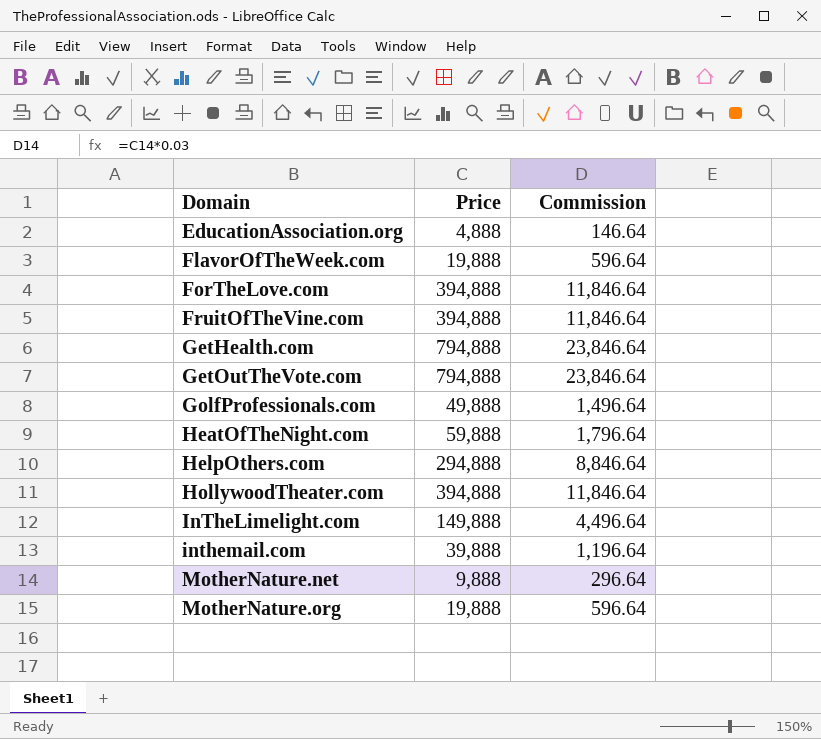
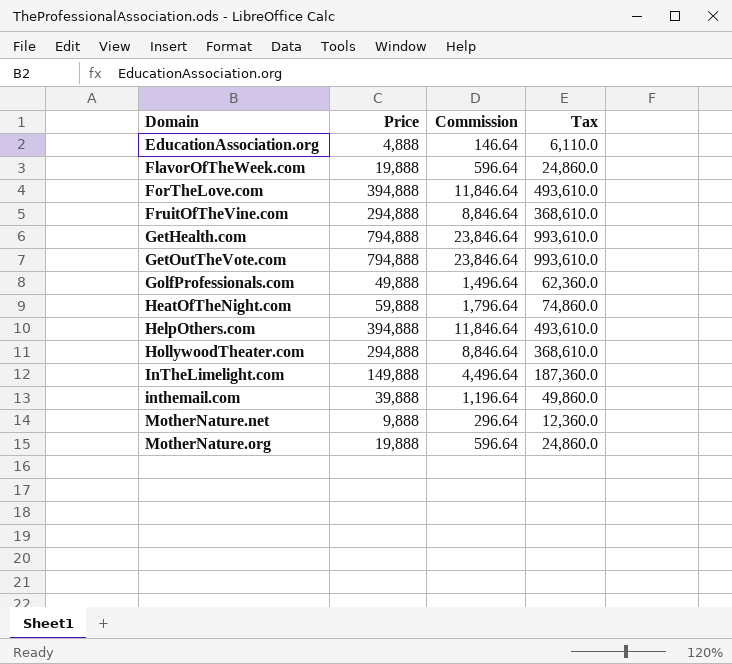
column Tax | formula: none -> [Price] * 1.25
FruitOfTheVine.com | Price: 394,888 -> 294,888
FruitOfTheVine.com | Commission: 11,846.64 -> 8,846.64
HelpOthers.com | Price: 294,888 -> 394,888
HelpOthers.com | Commission: 8,846.64 -> 11,846.64
HollywoodTheater.com | Price: 394,888 -> 294,888
HollywoodTheater.com | Commission: 11,846.64 -> 8,846.64

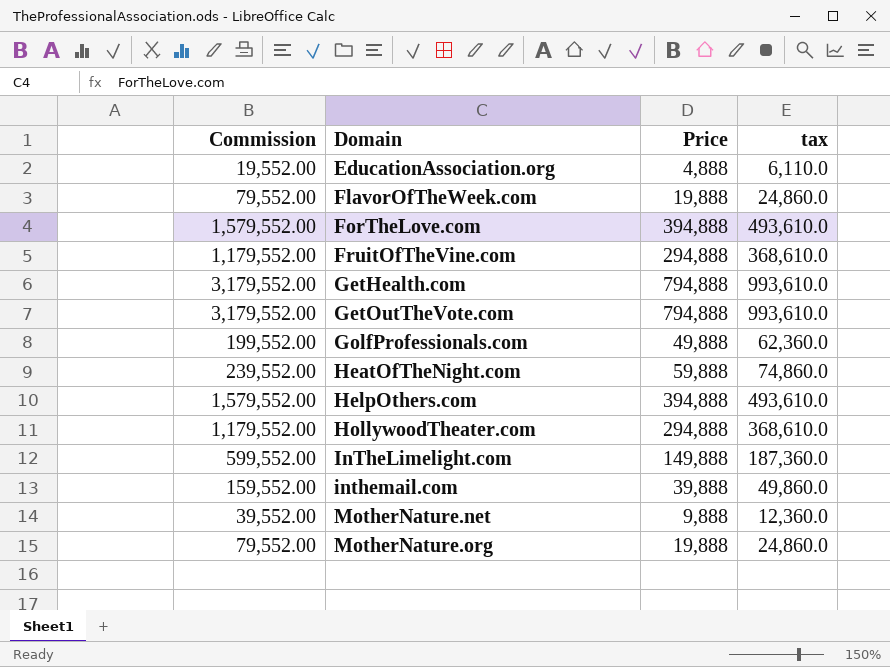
column Commission | formula: [Price] * 0.03 -> [Price] * 4
column Commission | position: 3 -> 1
column name: Tax -> tax

